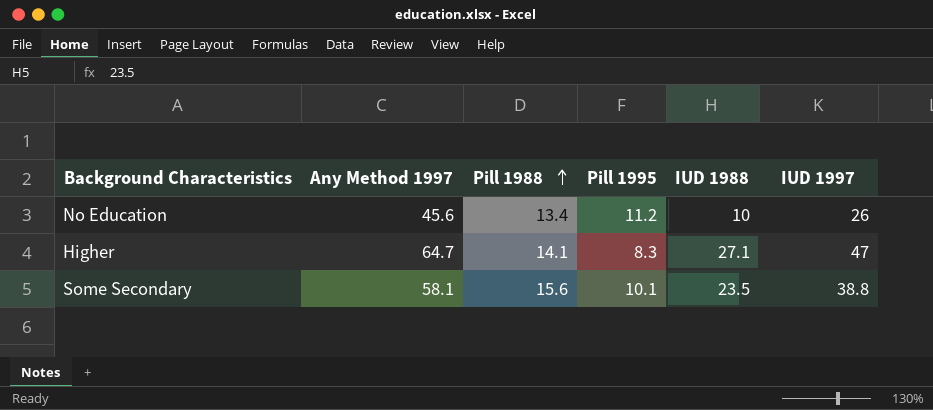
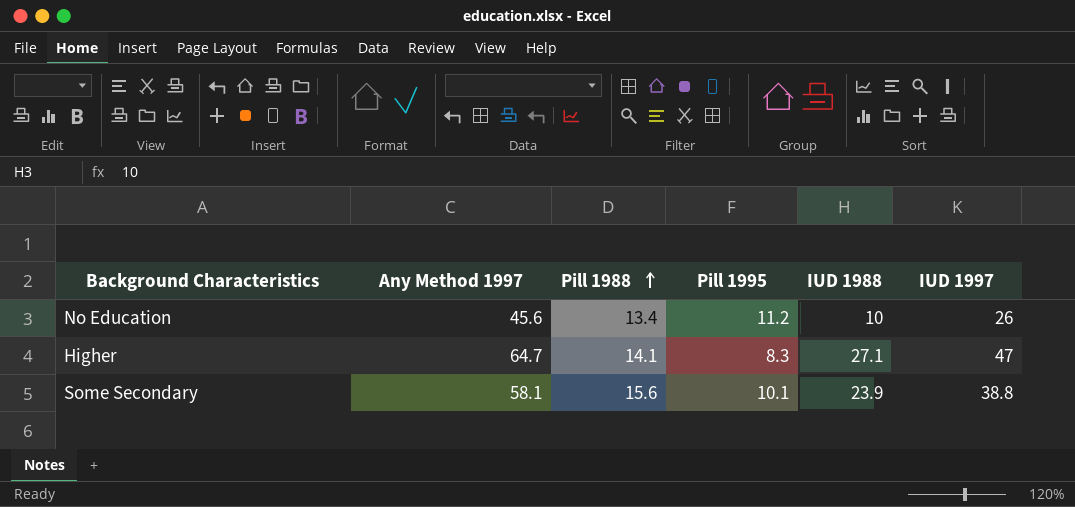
Some Secondary | IUD 1988: 23.5 -> 23.9

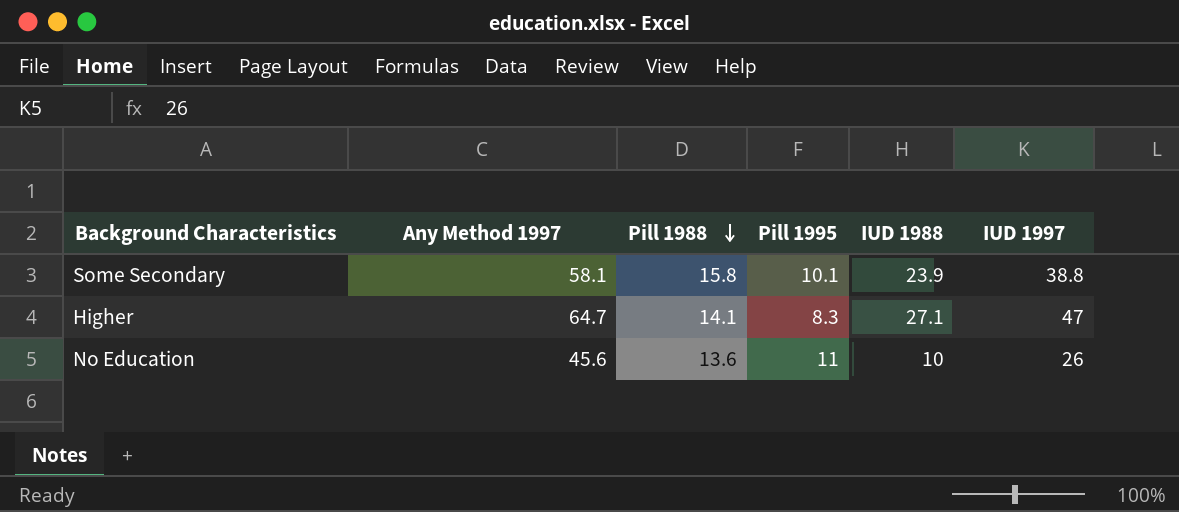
row order: Pill 1988 ascending -> Pill 1988 descending
Some Secondary | Pill 1988: 15.6 -> 15.8
No Education | Pill 1988: 13.4 -> 13.6
No Education | Pill 1995: 11.2 -> 11

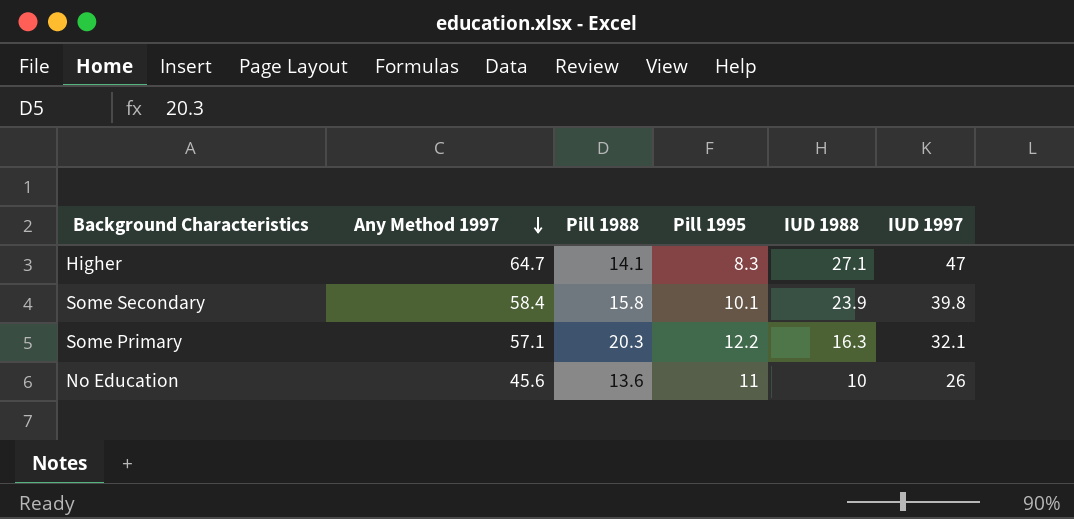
row order: Pill 1988 descending -> Any Method 1997 descending
Some Secondary | Any Method 1997: 58.1 -> 58.4
Some Secondary | IUD 1997: 38.8 -> 39.8
row Some Primary: none -> 57.1 | 20.3 | 12.2 | 16.3 | 32.1

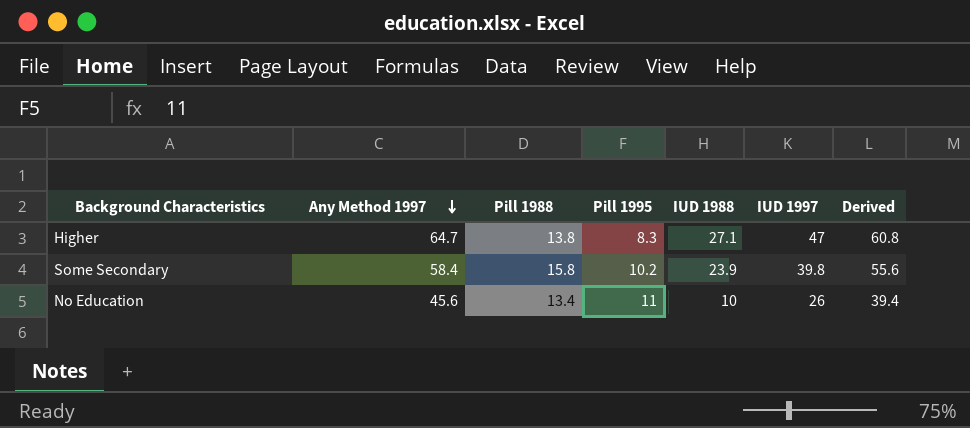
column Derived | formula: none -> [Pill 1988] + [IUD 1997]
row Some Primary: 57.1 | 20.3 | 12.2 | 16.3 | 32.1 -> none
Higher | Pill 1988: 14.1 -> 13.8
Some Secondary | Pill 1995: 10.1 -> 10.2
No Education | Pill 1988: 13.6 -> 13.4

